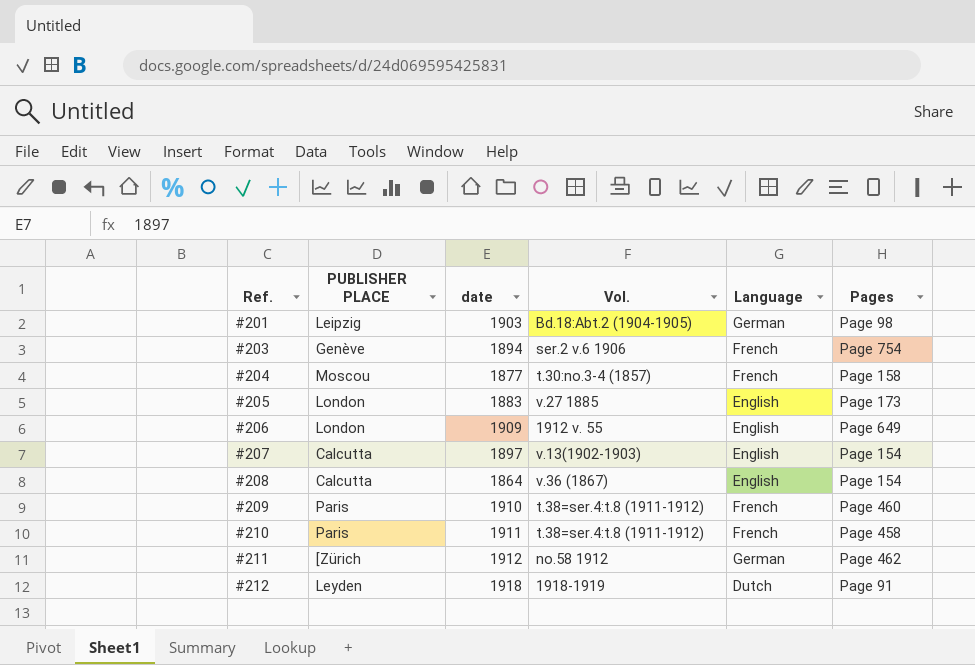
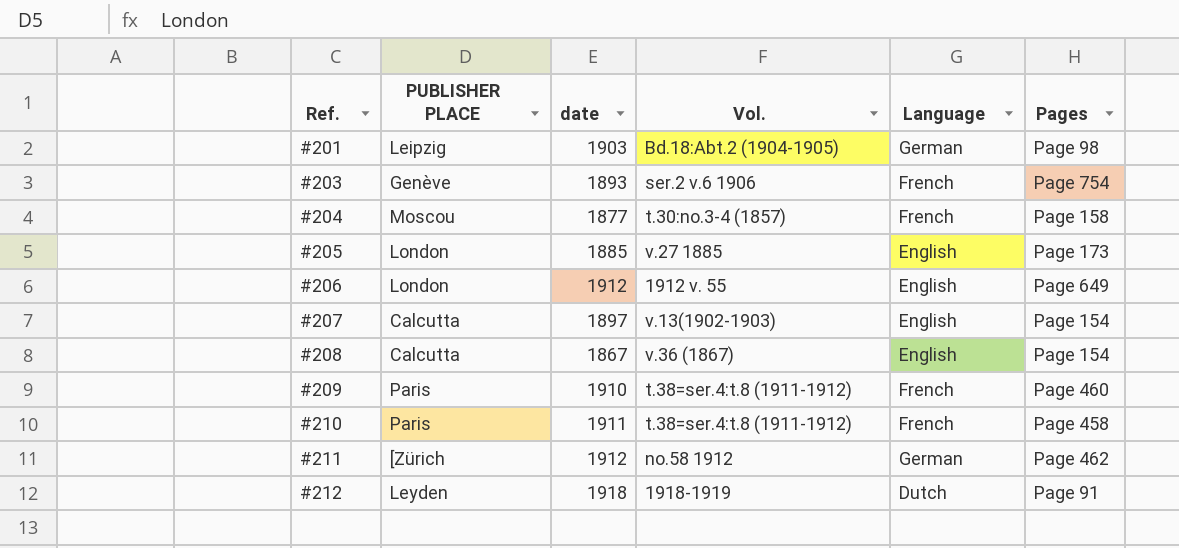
#203 | date: 1894 -> 1893
#205 | date: 1883 -> 1885
#206 | date: 1909 -> 1912
#208 | date: 1864 -> 1867

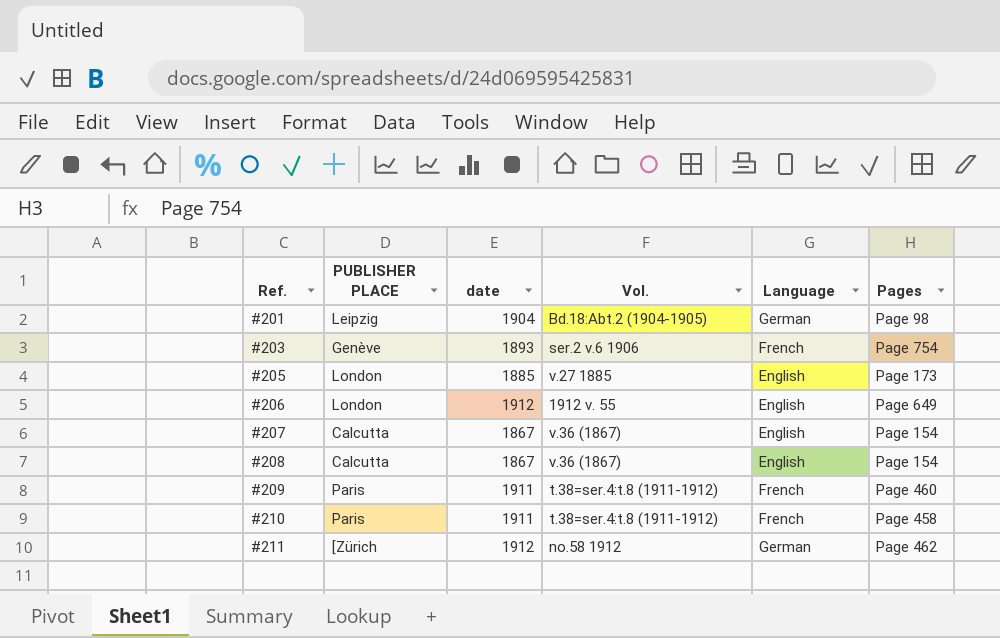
row #204: Moscou | 1877 | t.30:no.3-4 (1857) | French | Page 158 -> none
row #212: Leyden | 1918 | 1918-1919 | Dutch | Page 91 -> none
#201 | date: 1903 -> 1904
#207 | date: 1897 -> 1867
#207 | Vol.: v.13(1902-1903) -> v.36 (1867)
#209 | date: 1910 -> 1911

